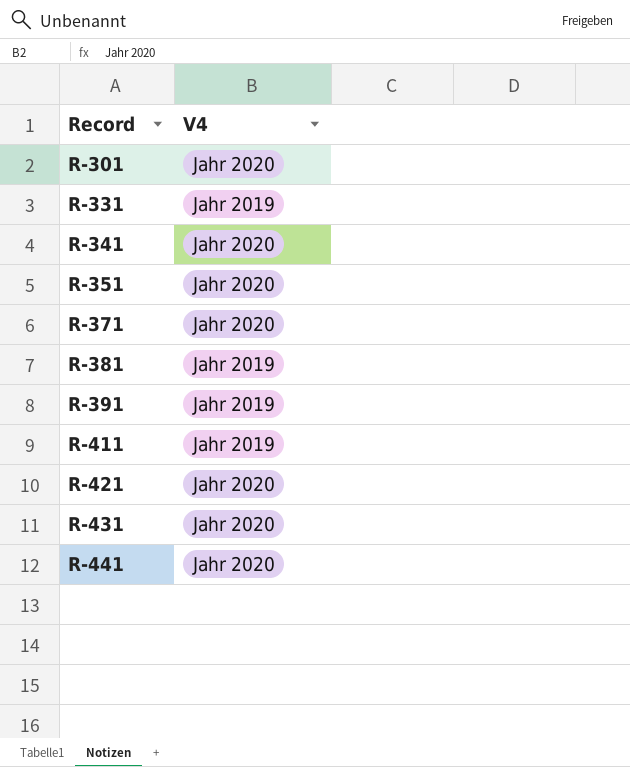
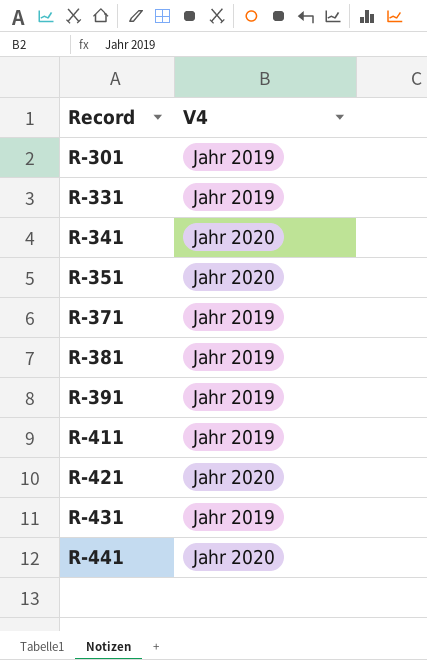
R-301 | V4: Jahr 2020 -> Jahr 2019
R-371 | V4: Jahr 2020 -> Jahr 2019
R-431 | V4: Jahr 2020 -> Jahr 2019

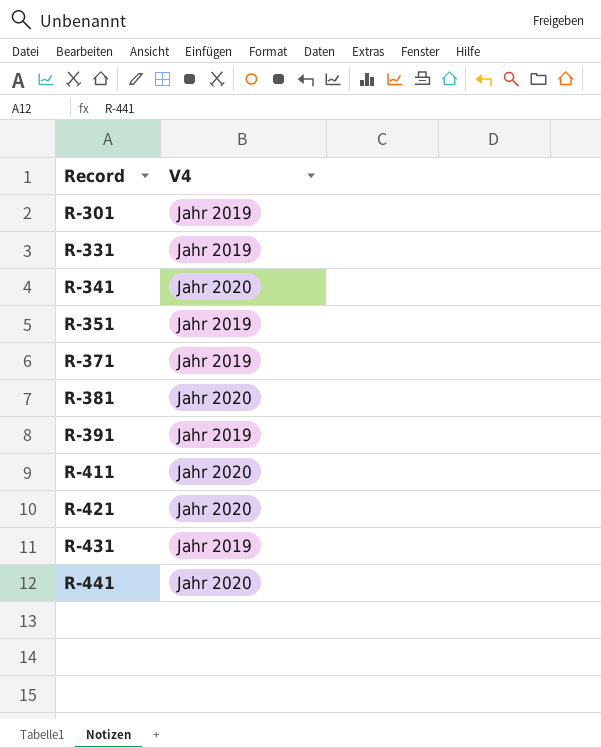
R-351 | V4: Jahr 2020 -> Jahr 2019
R-381 | V4: Jahr 2019 -> Jahr 2020
R-411 | V4: Jahr 2019 -> Jahr 2020

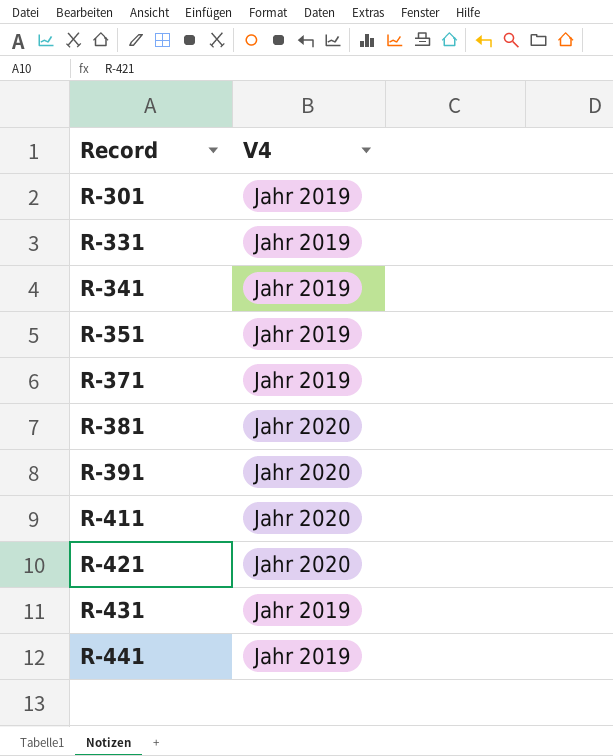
R-341 | V4: Jahr 2020 -> Jahr 2019
R-391 | V4: Jahr 2019 -> Jahr 2020
R-441 | V4: Jahr 2020 -> Jahr 2019

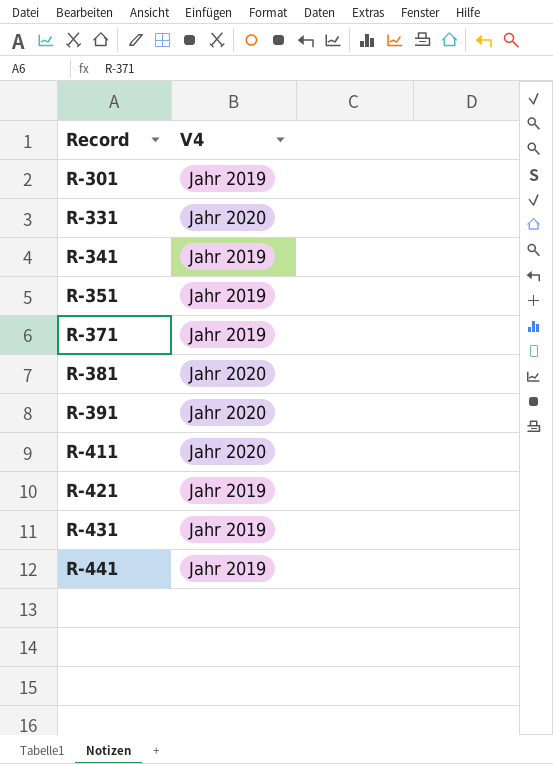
R-331 | V4: Jahr 2019 -> Jahr 2020
R-421 | V4: Jahr 2020 -> Jahr 2019

